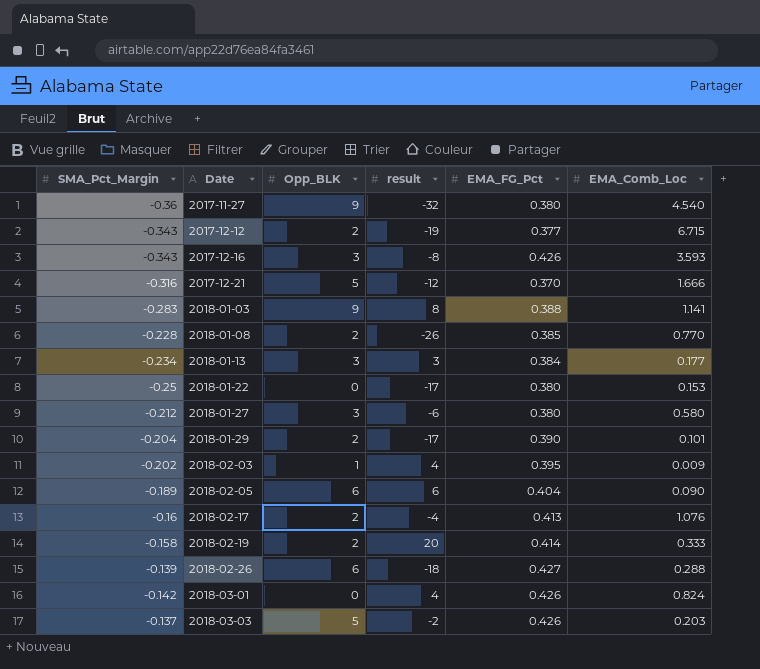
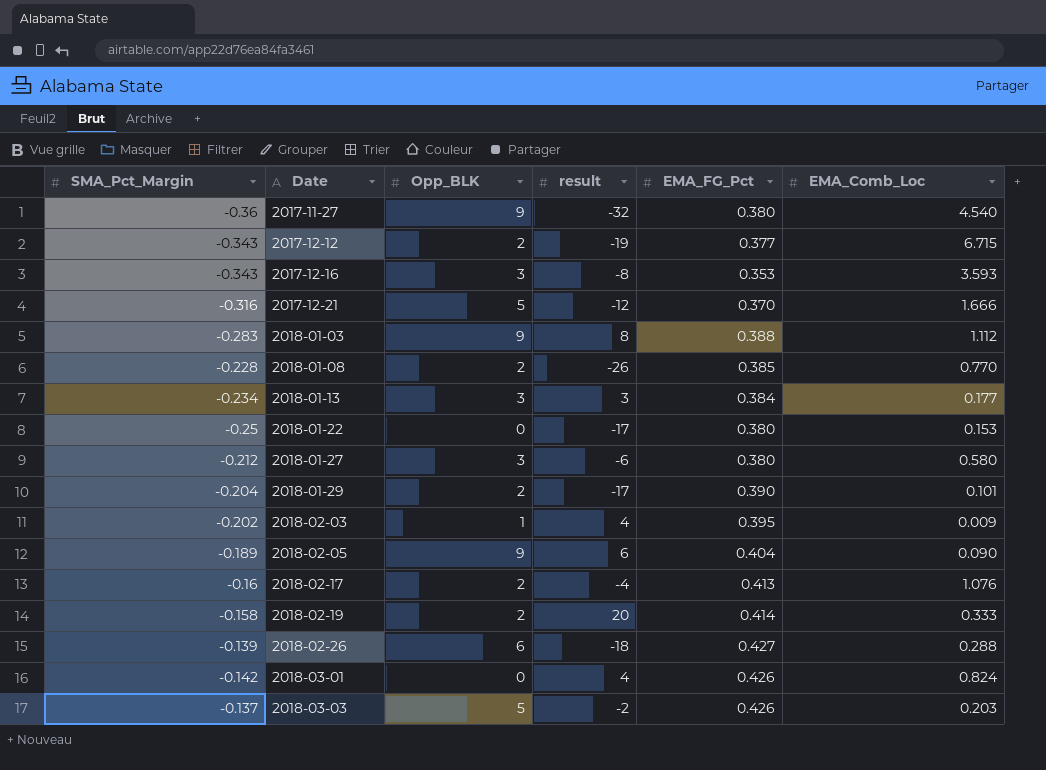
2017-12-16 | EMA_FG_Pct: 0.426 -> 0.353
2018-01-03 | EMA_Comb_Loc: 1.141 -> 1.112
2018-02-05 | Opp_BLK: 6 -> 9

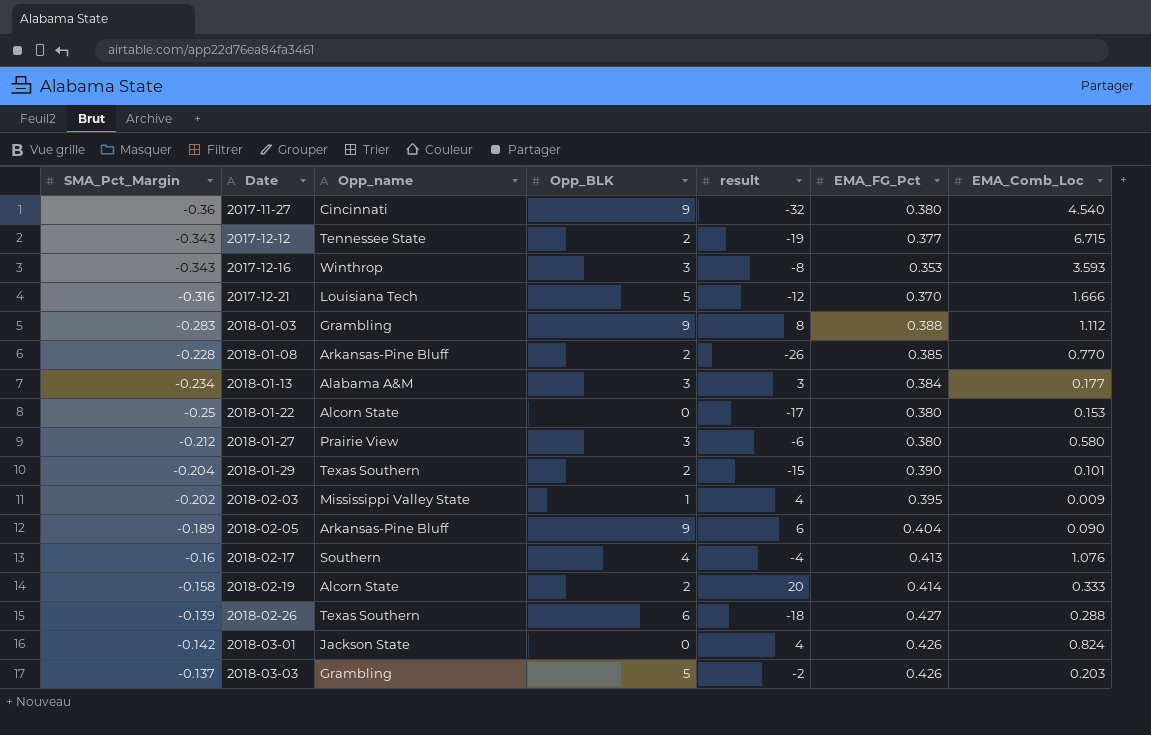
column Opp_name | position: none -> 3
2018-01-29 | result: -17 -> -15
2018-02-17 | Opp_BLK: 2 -> 4

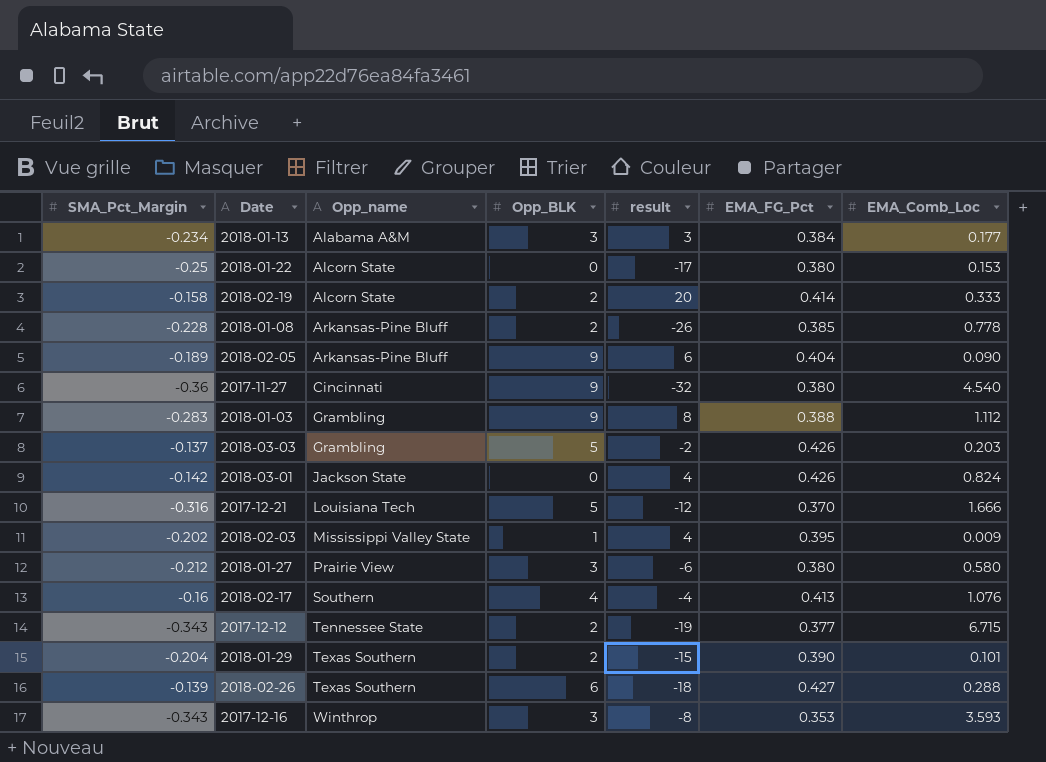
row order: Date ascending -> Opp_name ascending
2018-01-08 | EMA_Comb_Loc: 0.770 -> 0.778

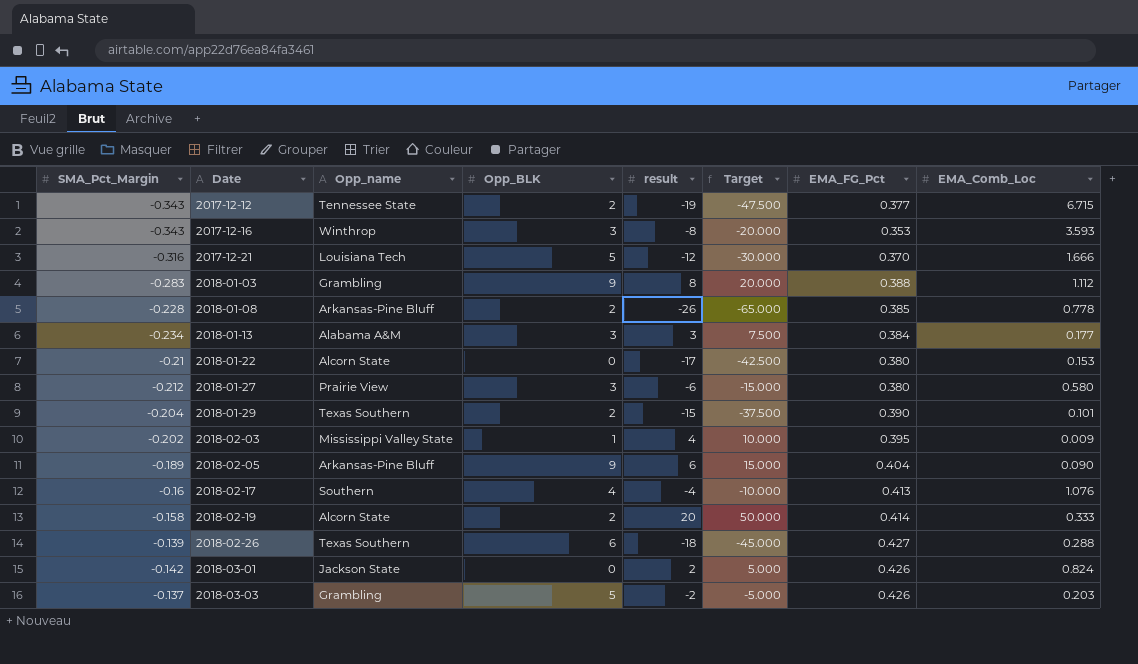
row order: Opp_name ascending -> Date ascending
column Target | formula: none -> [result] * 2.5
row 2017-11-27: -0.36 | Cincinnati | 9 | -32 | 0.380 | 4.540 -> none
2018-01-22 | SMA_Pct_Margin: -0.25 -> -0.21
2018-03-01 | result: 4 -> 2

